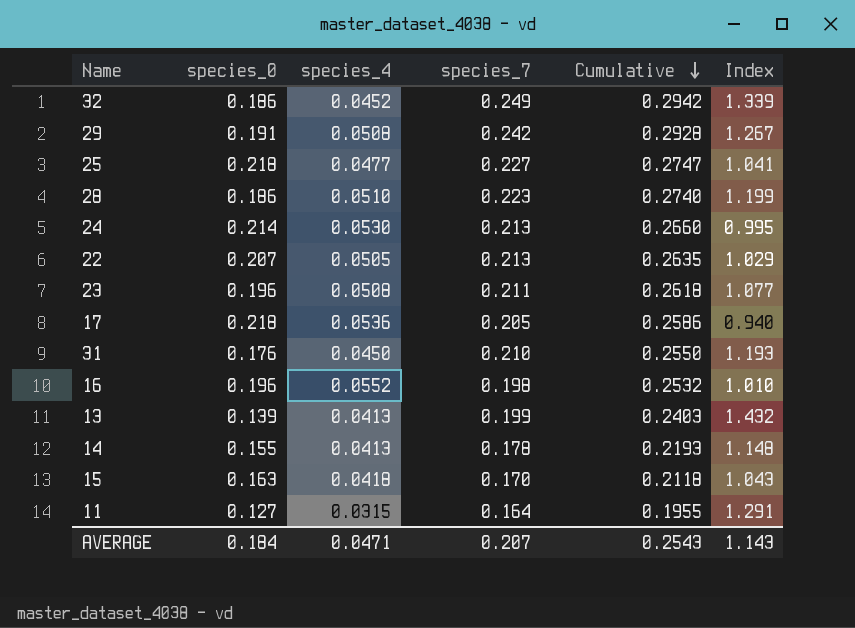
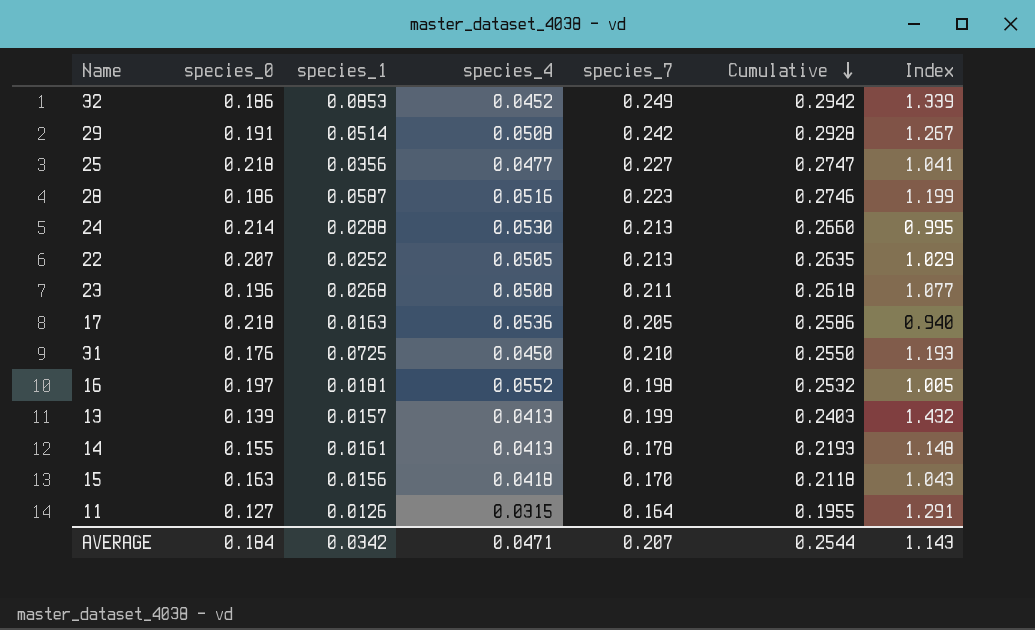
column species_1 | position: none -> 3
28 | species_4: 0.0510 -> 0.0516
28 | Cumulative: 0.2740 -> 0.2746
16 | species_0: 0.196 -> 0.197
16 | Index: 1.010 -> 1.005
AVERAGE | Cumulative: 0.2543 -> 0.2544

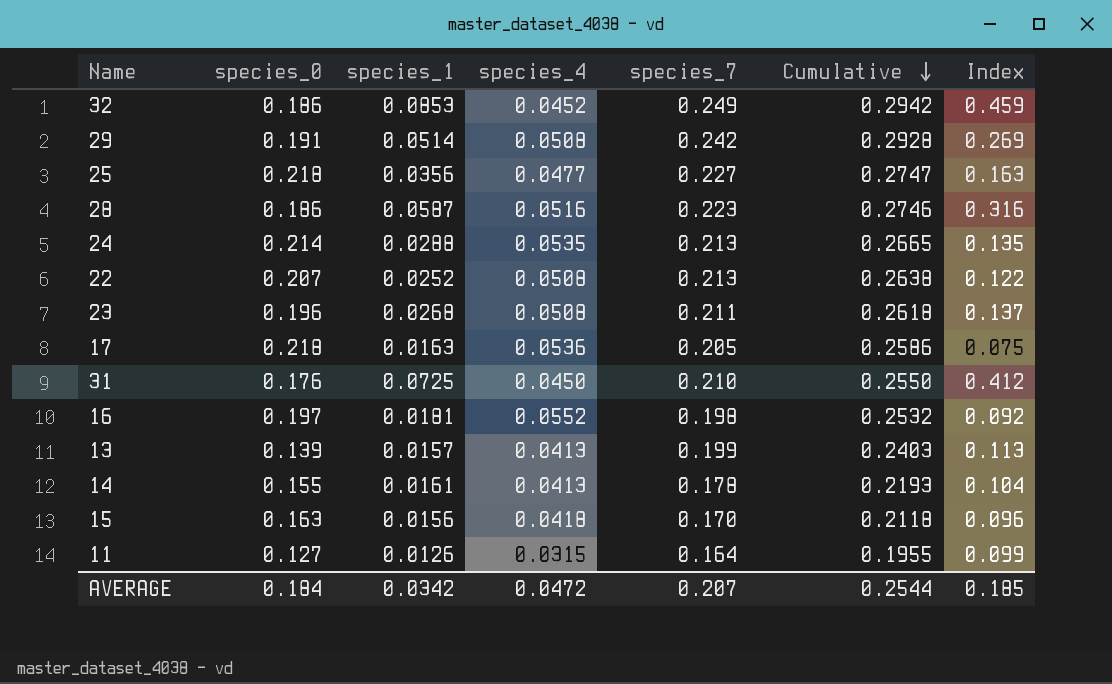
column Index | formula: [species_7] / [species_0] -> [species_1] / [species_0]
24 | species_4: 0.0530 -> 0.0535
24 | Cumulative: 0.2660 -> 0.2665
22 | species_4: 0.0505 -> 0.0508
22 | Cumulative: 0.2635 -> 0.2638
AVERAGE | species_4: 0.0471 -> 0.0472
AVERAGE | Index: 1.143 -> 0.185

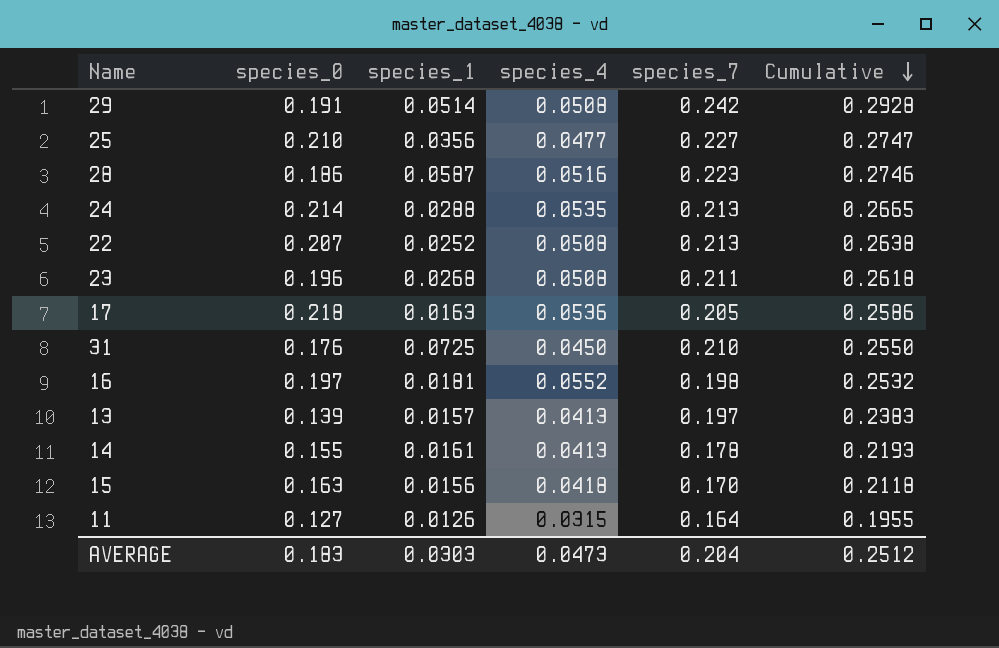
column Index | formula: [species_1] / [species_0] -> none
row 32: 0.186 | 0.0853 | 0.0452 | 0.249 | 0.2942 | 0.459 -> none
25 | species_0: 0.218 -> 0.210
13 | species_7: 0.199 -> 0.197
13 | Cumulative: 0.2403 -> 0.2383
AVERAGE | species_0: 0.184 -> 0.183
AVERAGE | species_1: 0.0342 -> 0.0303
AVERAGE | species_4: 0.0472 -> 0.0473
AVERAGE | species_7: 0.207 -> 0.204
AVERAGE | Cumulative: 0.2544 -> 0.2512

